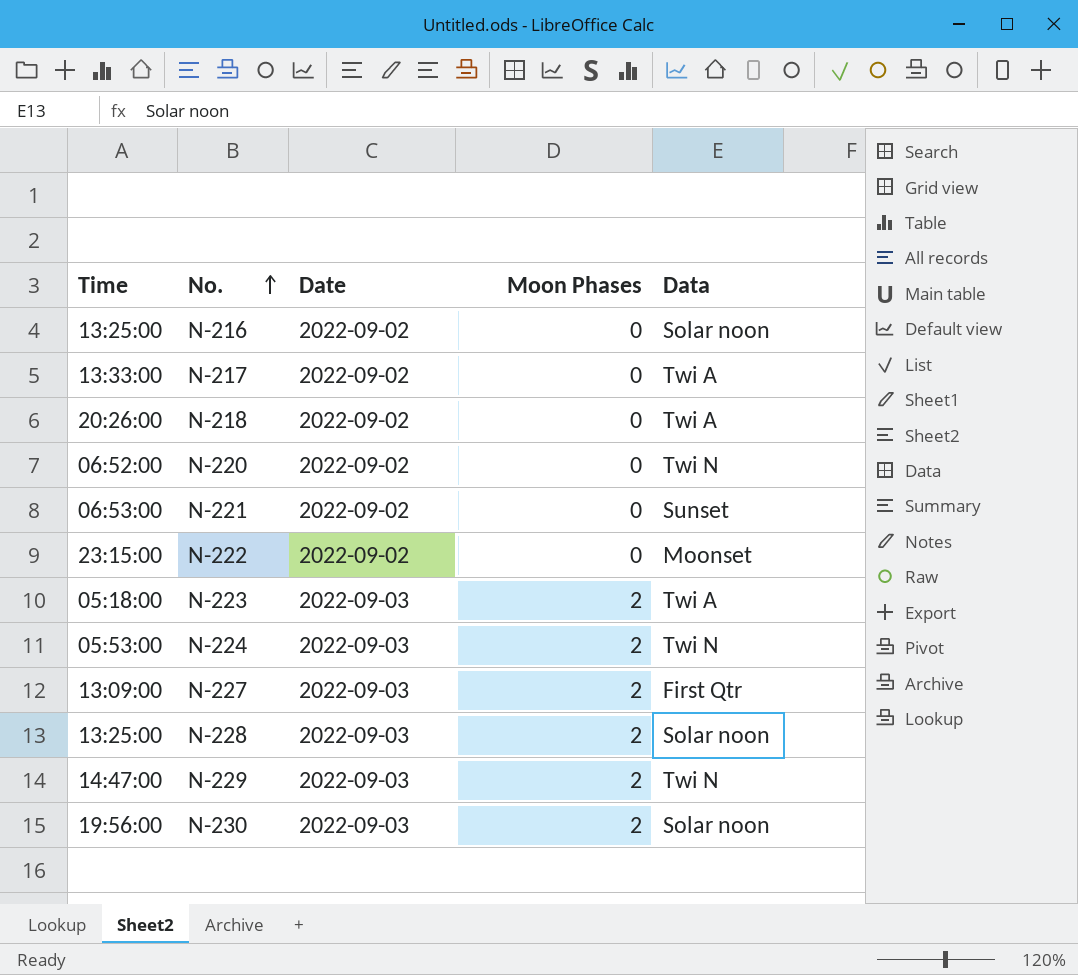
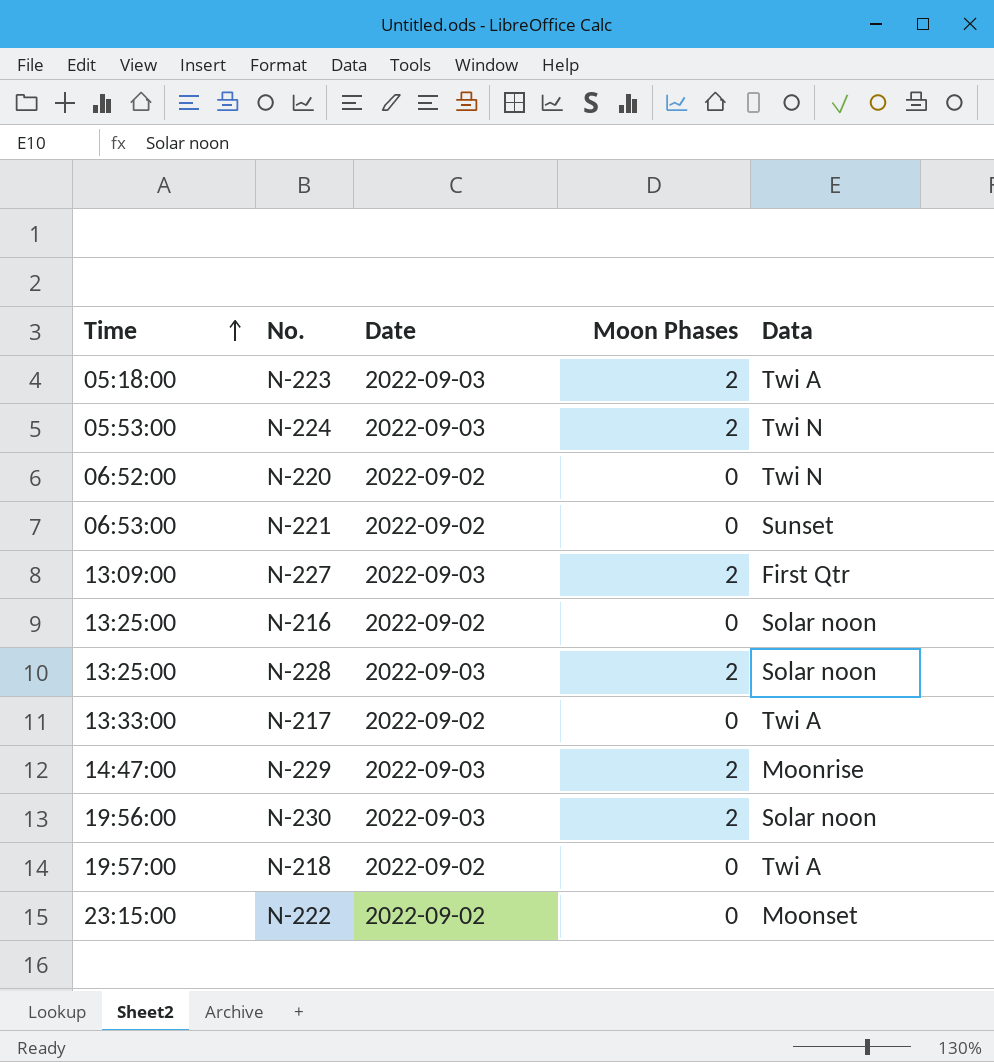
row order: No. ascending -> Time ascending
N-229 | Data: Twi N -> Moonrise
N-218 | Time: 20:26:00 -> 19:57:00

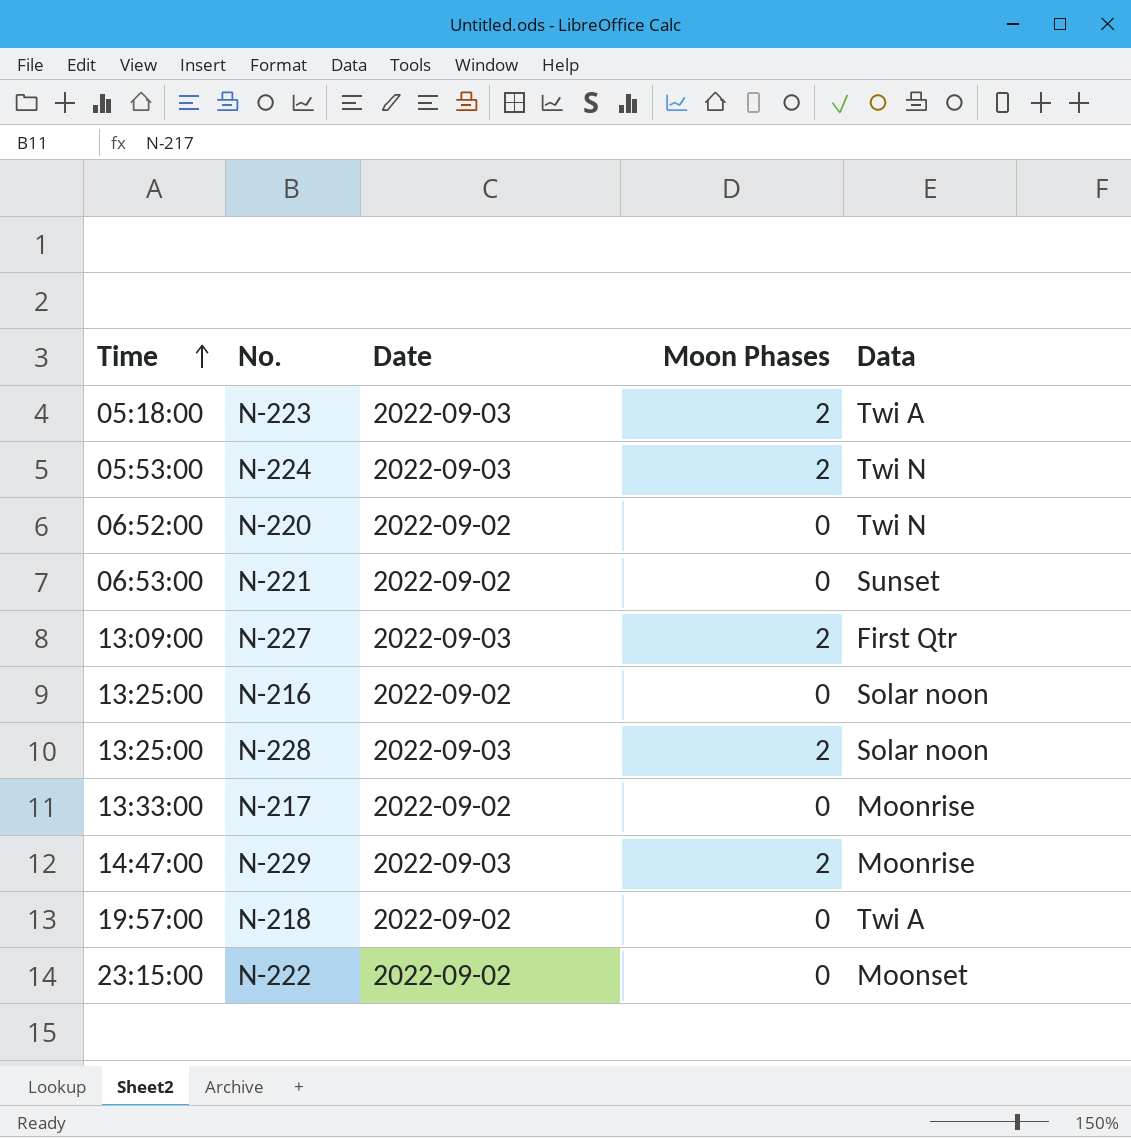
row N-230: 19:56:00 | 2022-09-03 | 2 | Solar noon -> none
N-217 | Data: Twi A -> Moonrise

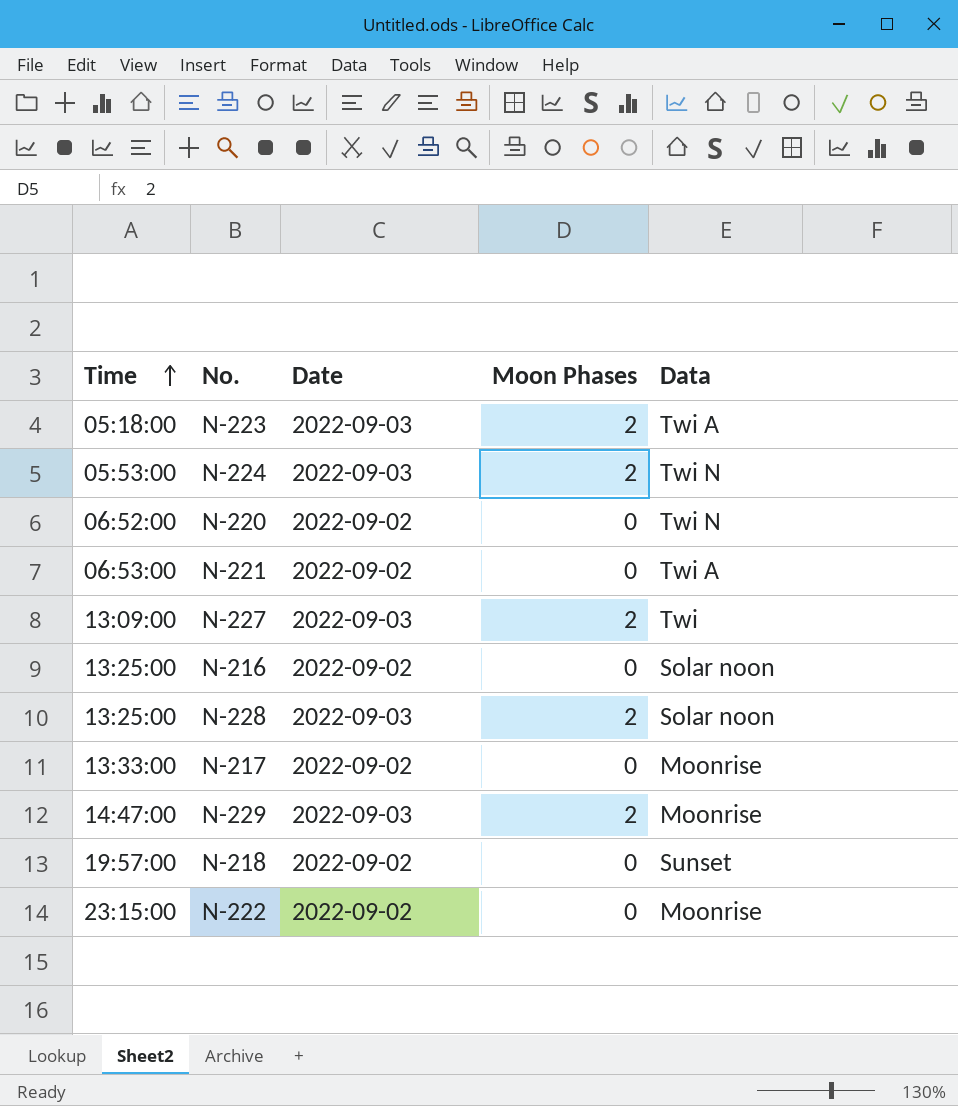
N-221 | Data: Sunset -> Twi A
N-227 | Data: First Qtr -> Twi
N-218 | Data: Twi A -> Sunset
N-222 | Data: Moonset -> Moonrise

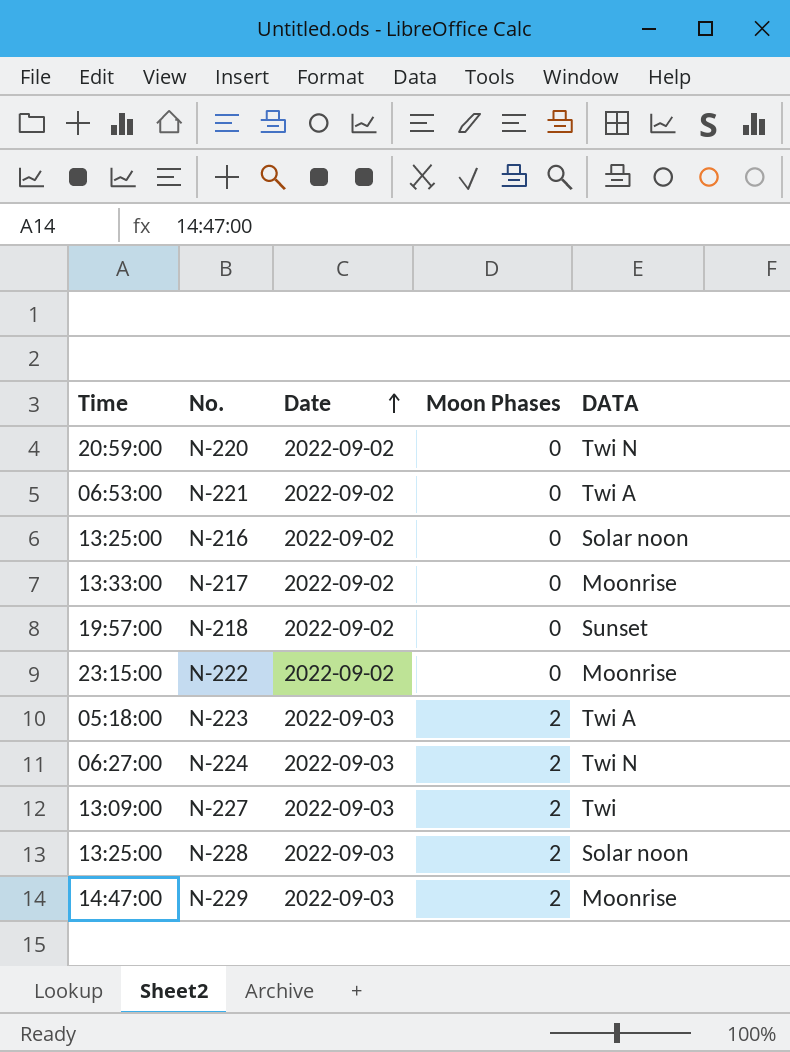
row order: Time ascending -> Date ascending
column name: Data -> DATA
N-220 | Time: 06:52:00 -> 20:59:00
N-224 | Time: 05:53:00 -> 06:27:00

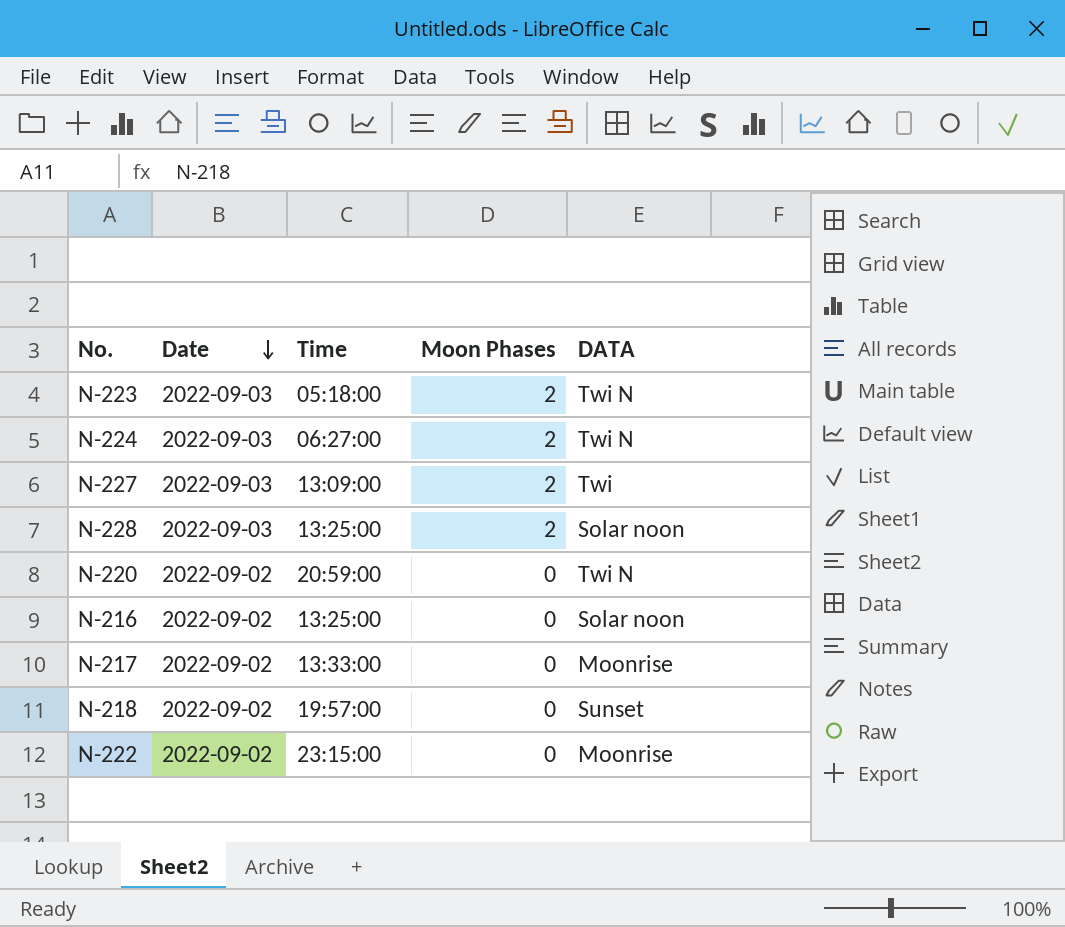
row order: Date ascending -> Date descending
column Time | position: 1 -> 3
row N-221: 06:53:00 | 2022-09-02 | 0 | Twi A -> none
row N-229: 14:47:00 | 2022-09-03 | 2 | Moonrise -> none
N-223 | DATA: Twi A -> Twi N

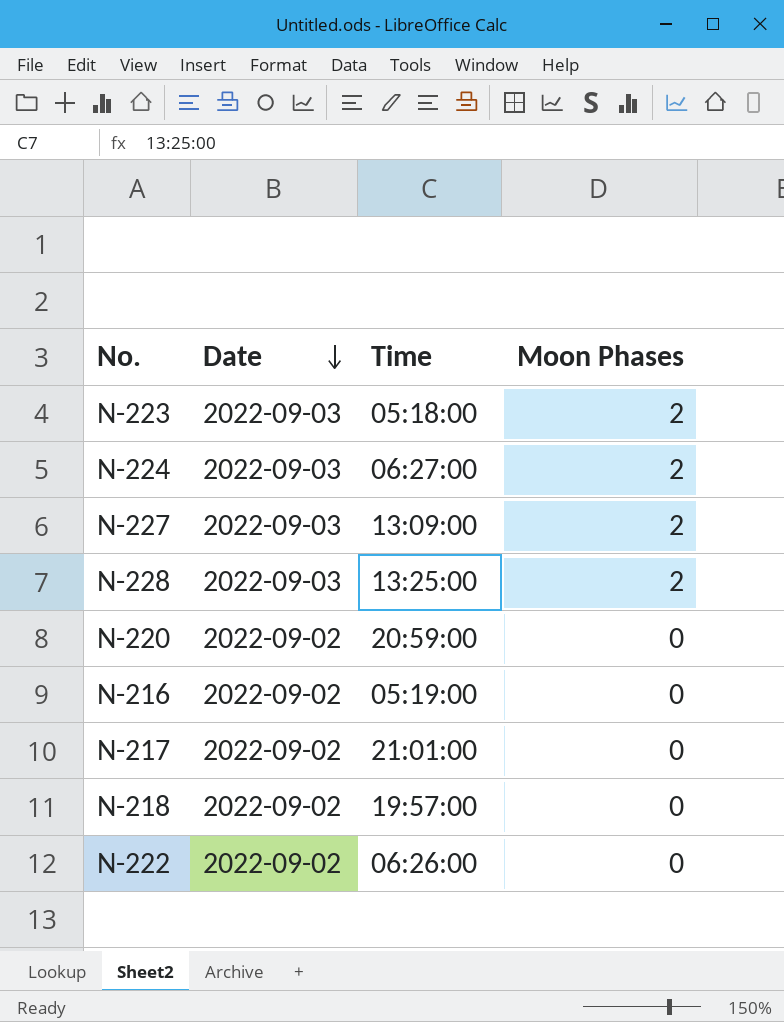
column DATA | position: 5 -> none
N-216 | Time: 13:25:00 -> 05:19:00
N-217 | Time: 13:33:00 -> 21:01:00
N-222 | Time: 23:15:00 -> 06:26:00

